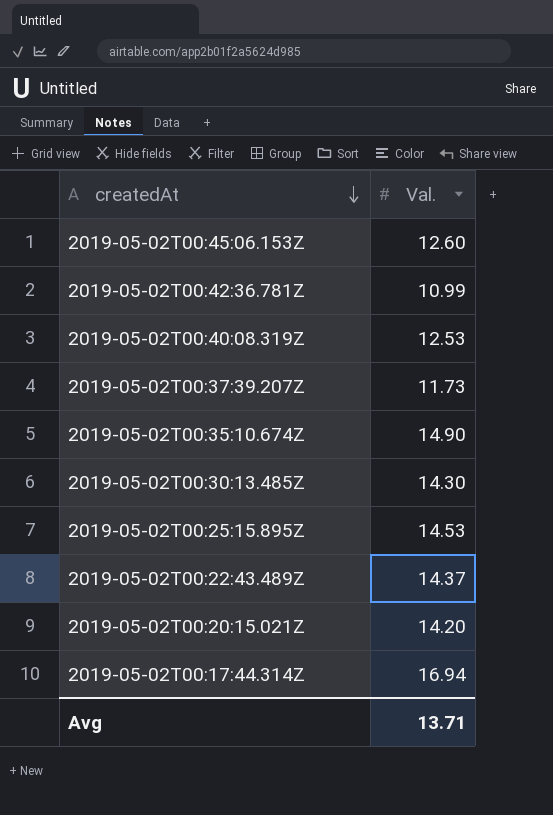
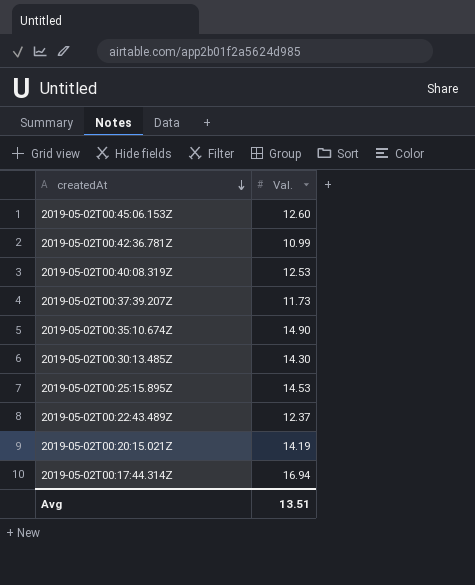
2019-05-02T00:22:43.489Z | Val.: 14.37 -> 12.37
2019-05-02T00:20:15.021Z | Val.: 14.20 -> 14.19
Avg | Val.: 13.71 -> 13.51

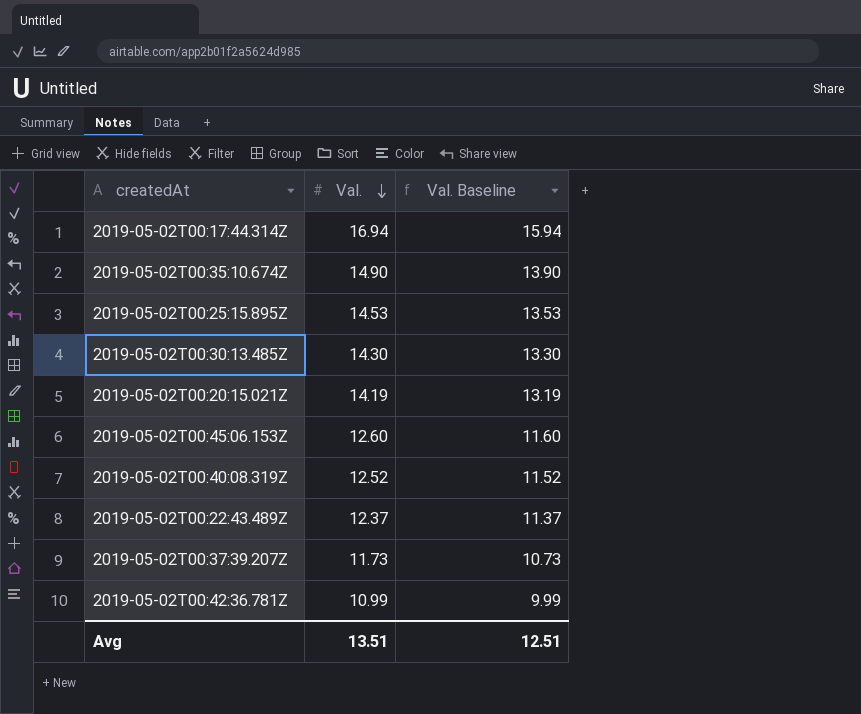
row order: createdAt descending -> Val. descending
column Val. Baseline | formula: none -> [Val.] - 1
2019-05-02T00:40:08.319Z | Val.: 12.53 -> 12.52

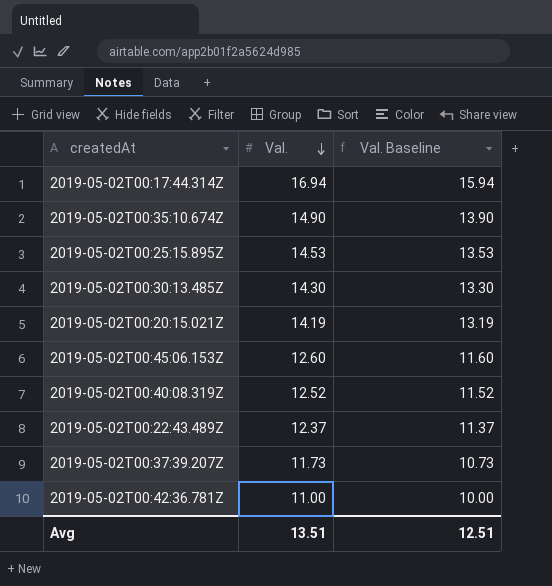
2019-05-02T00:42:36.781Z | Val.: 10.99 -> 11.00
2019-05-02T00:42:36.781Z | Val. Baseline: 9.99 -> 10.00

